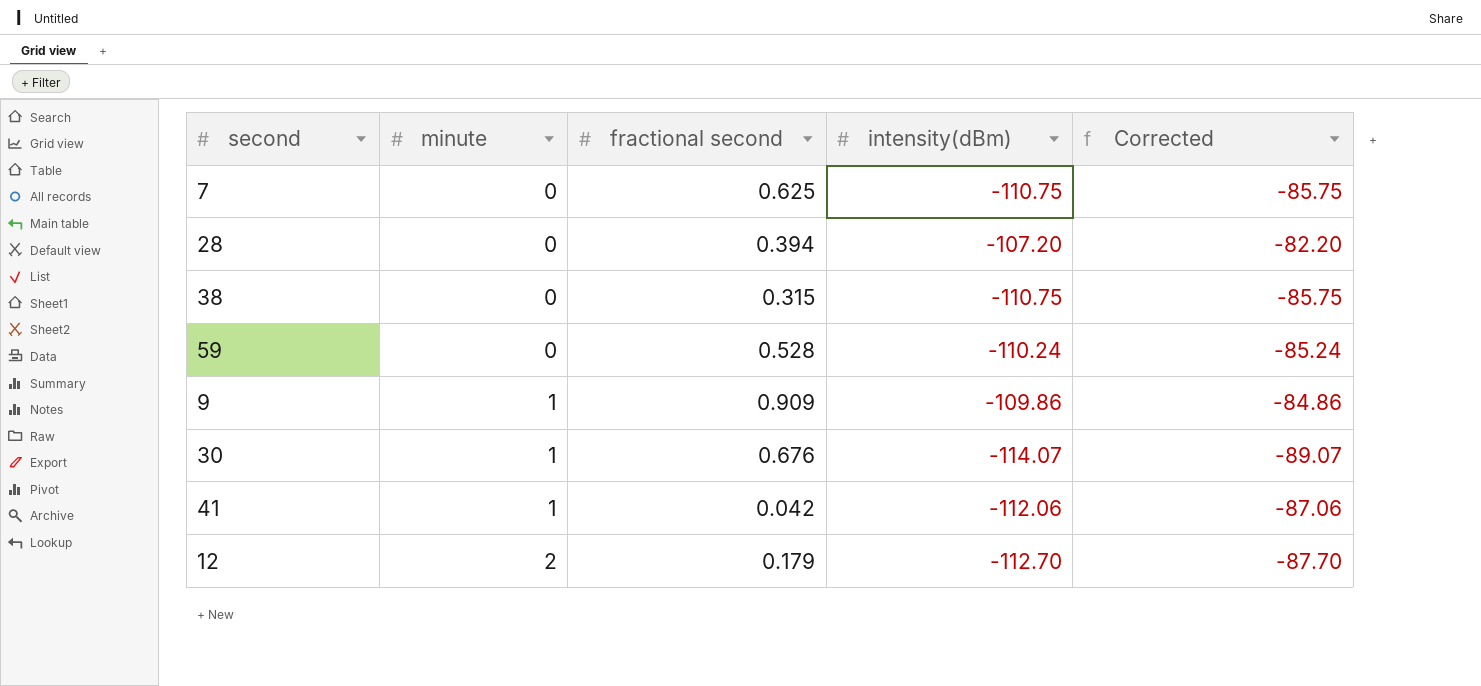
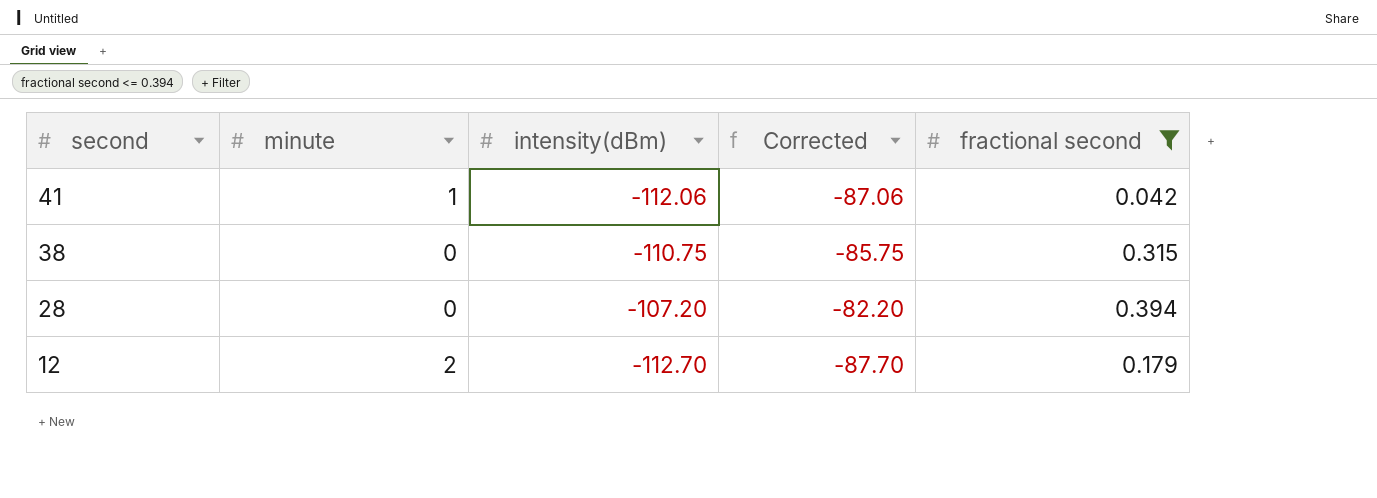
filter: none -> fractional second <= 0.394
row order: minute ascending -> second descending
column fractional second | position: 3 -> 5

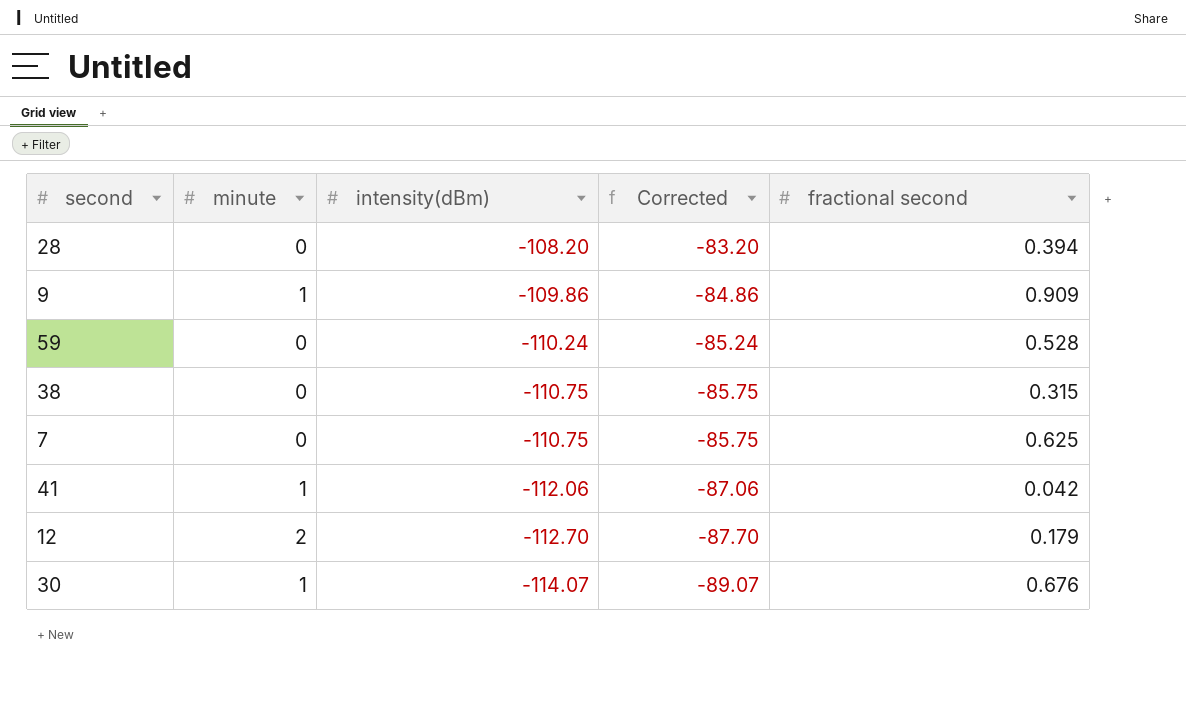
filter: fractional second <= 0.394 -> none
row order: second descending -> intensity(dBm) descending
28 | intensity(dBm): -107.20 -> -108.20
28 | Corrected: -82.20 -> -83.20

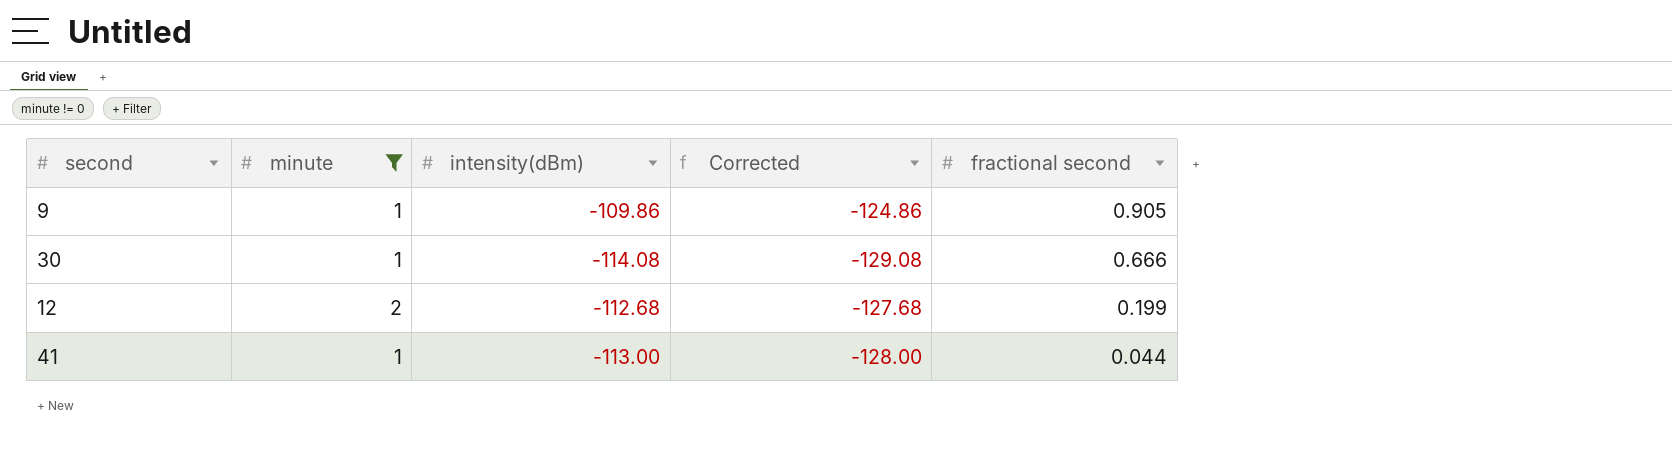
filter: none -> minute != 0
row order: intensity(dBm) descending -> fractional second descending
column Corrected | formula: [intensity(dBm)] + 25 -> [intensity(dBm)] - 15
9 | fractional second: 0.909 -> 0.905
30 | intensity(dBm): -114.07 -> -114.08
30 | fractional second: 0.676 -> 0.666
12 | intensity(dBm): -112.70 -> -112.68
12 | fractional second: 0.179 -> 0.199
41 | intensity(dBm): -112.06 -> -113.00
41 | fractional second: 0.042 -> 0.044

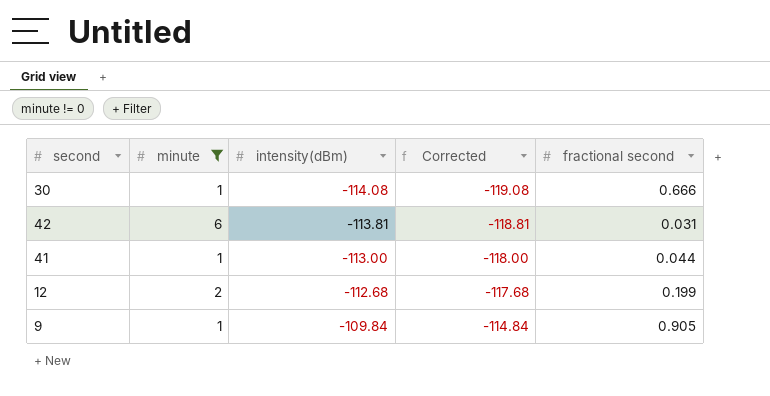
row order: fractional second descending -> intensity(dBm) ascending
column Corrected | formula: [intensity(dBm)] - 15 -> [intensity(dBm)] - 5
row 42: none -> 6 | -113.81 | -118.81 | 0.031
9 | intensity(dBm): -109.86 -> -109.84

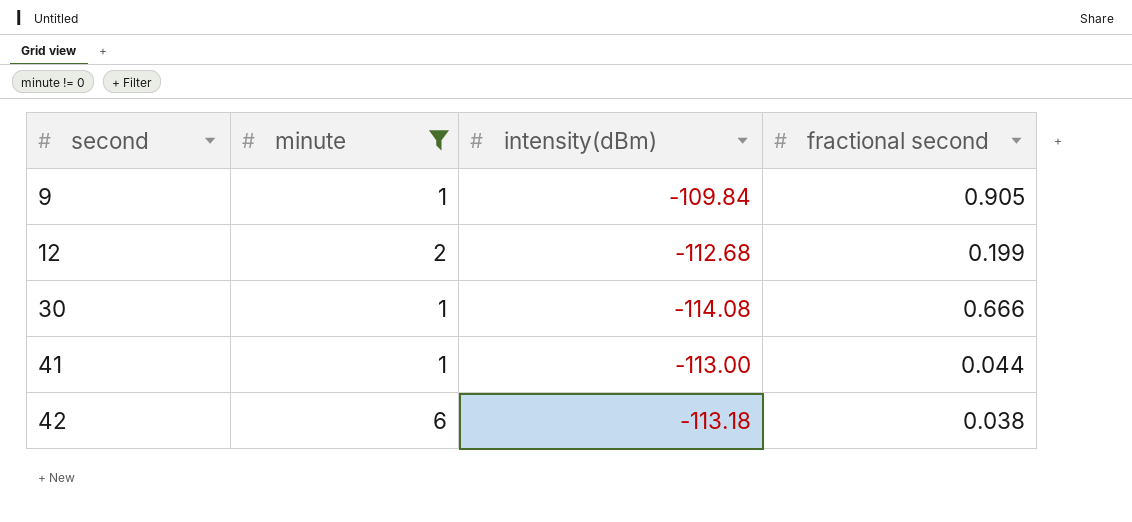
row order: intensity(dBm) ascending -> second ascending
column Corrected | formula: [intensity(dBm)] - 5 -> none
42 | intensity(dBm): -113.81 -> -113.18
42 | fractional second: 0.031 -> 0.038

